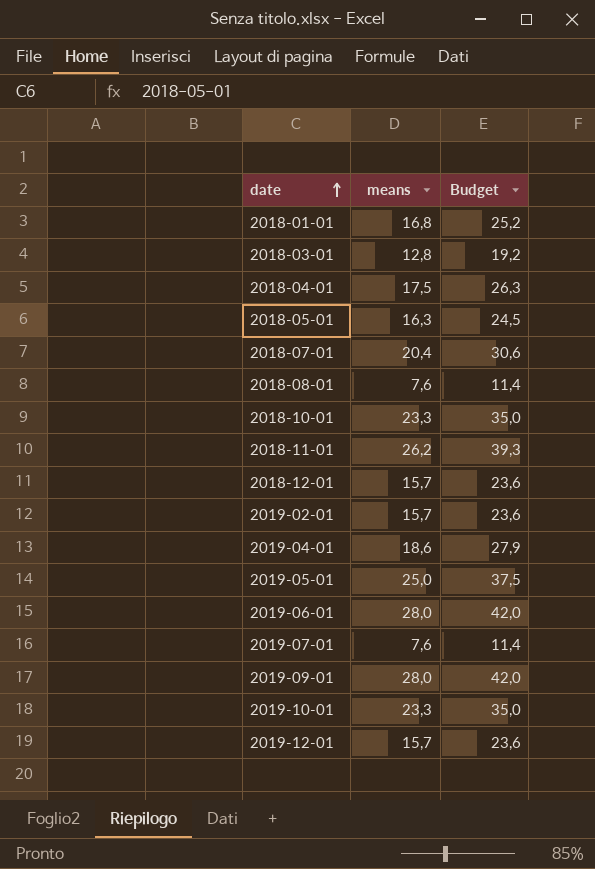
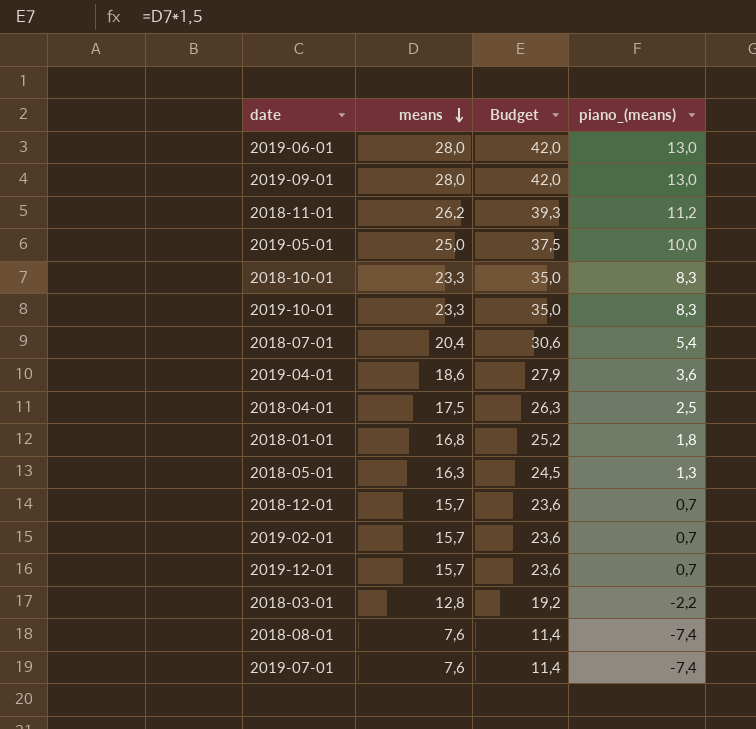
row order: date ascending -> means descending
column piano_(means) | formula: none -> [means] - 15

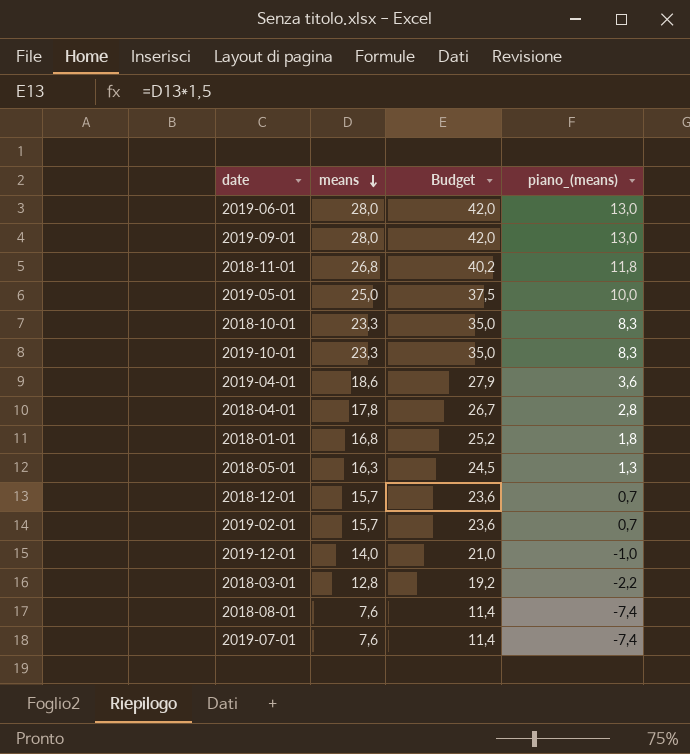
row 2018-07-01: 20,4 | 30,6 | 5,4 -> none
2018-11-01 | means: 26,2 -> 26,8
2018-11-01 | Budget: 39,3 -> 40,2
2018-11-01 | piano_(means): 11,2 -> 11,8
2018-04-01 | means: 17,5 -> 17,8
2018-04-01 | Budget: 26,3 -> 26,7
2018-04-01 | piano_(means): 2,5 -> 2,8
2019-12-01 | means: 15,7 -> 14,0
2019-12-01 | Budget: 23,6 -> 21,0
2019-12-01 | piano_(means): 0,7 -> -1,0

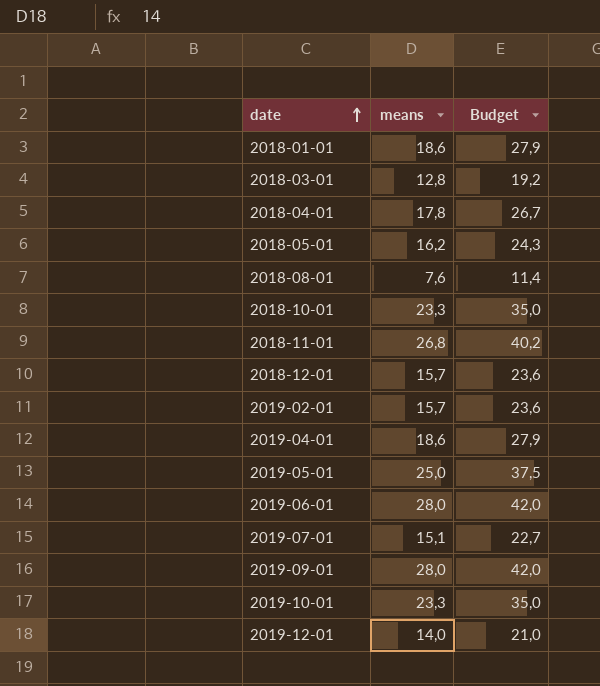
row order: means descending -> date ascending
column piano_(means) | formula: [means] - 15 -> none
2018-01-01 | means: 16,8 -> 18,6
2018-01-01 | Budget: 25,2 -> 27,9
2018-05-01 | means: 16,3 -> 16,2
2018-05-01 | Budget: 24,5 -> 24,3
2019-07-01 | means: 7,6 -> 15,1
2019-07-01 | Budget: 11,4 -> 22,7

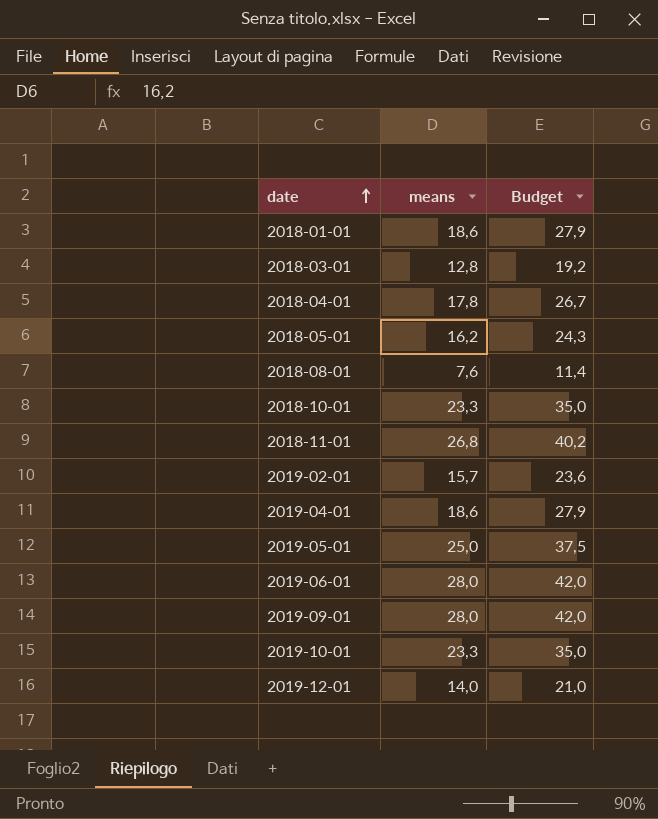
row 2018-12-01: 15,7 | 23,6 -> none
row 2019-07-01: 15,1 | 22,7 -> none

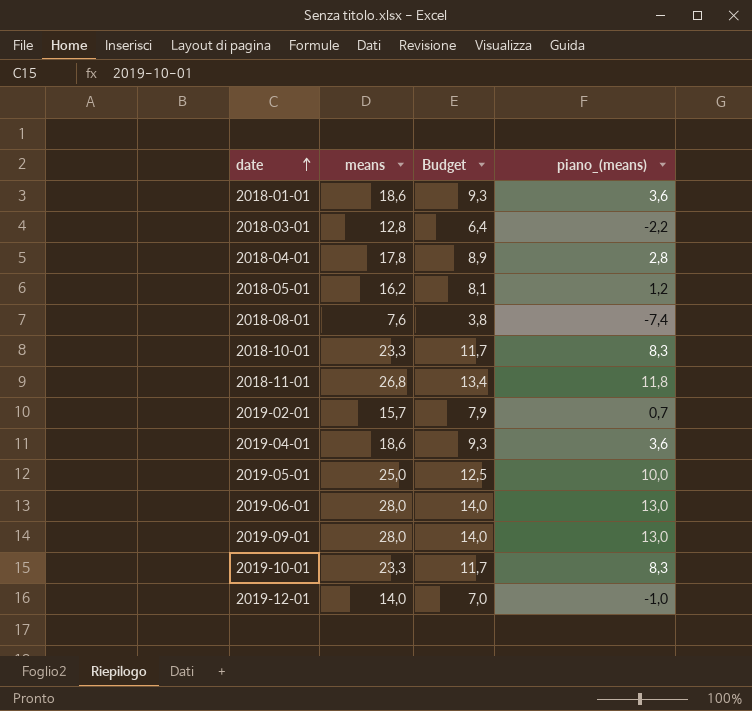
column Budget | formula: [means] * 1,5 -> [means] * 0,5
column piano_(means) | formula: none -> [means] - 15

